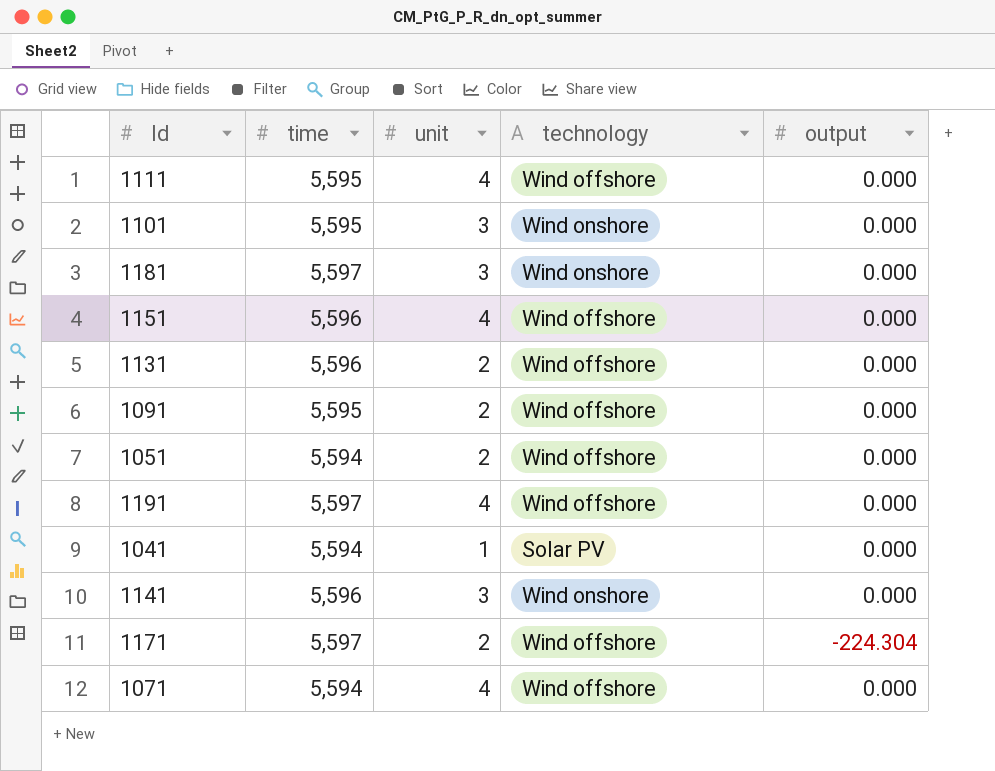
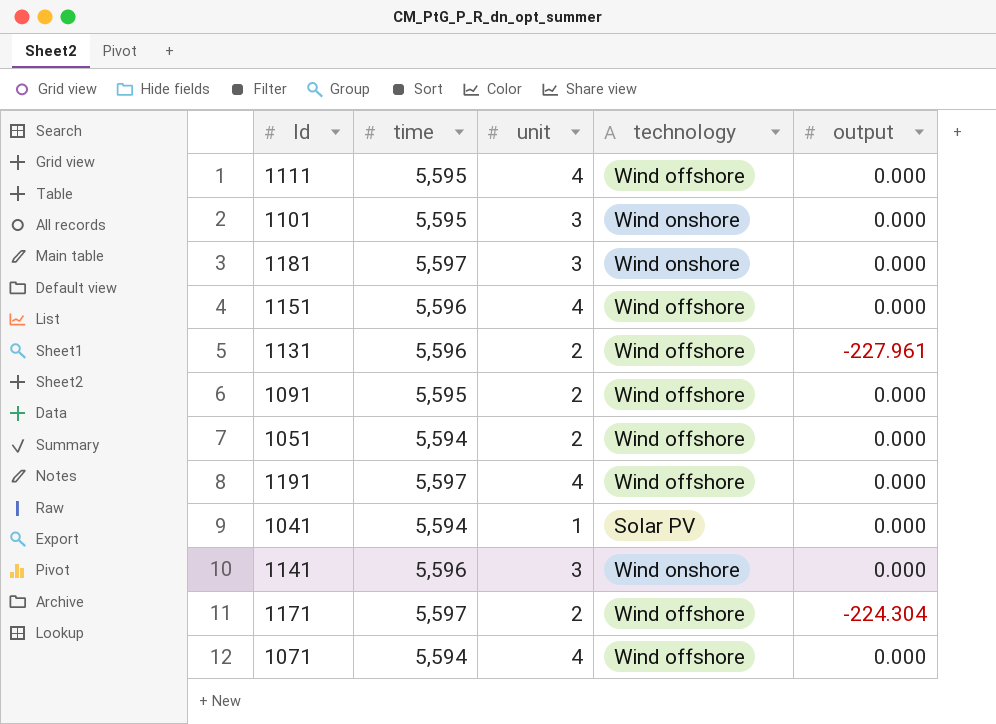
1131 | output: 0.000 -> -227.961

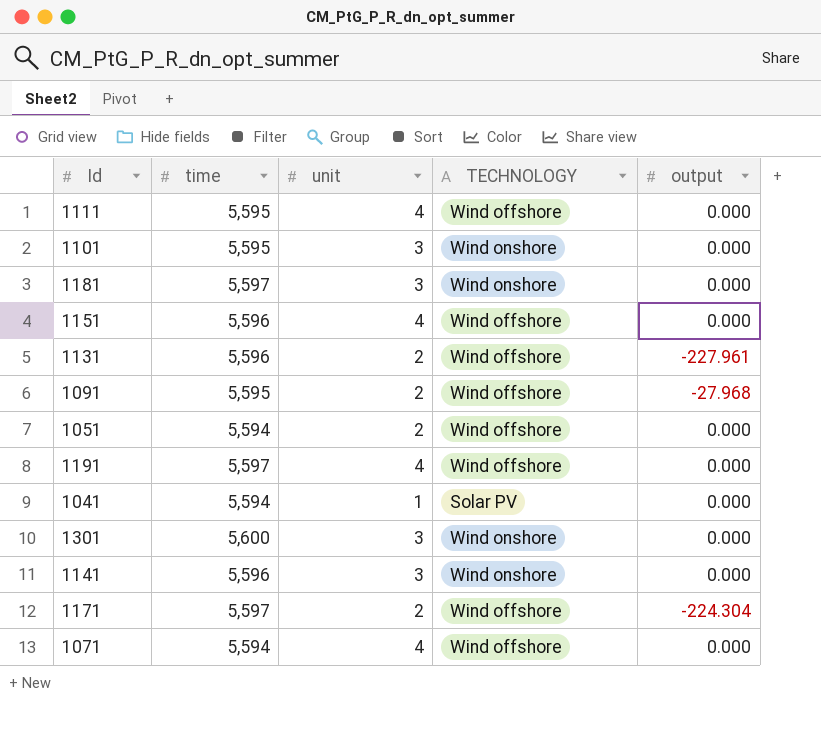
column name: technology -> TECHNOLOGY
1091 | output: 0.000 -> -27.968
row 1301: none -> 5,600 | 3 | Wind onshore | 0.000

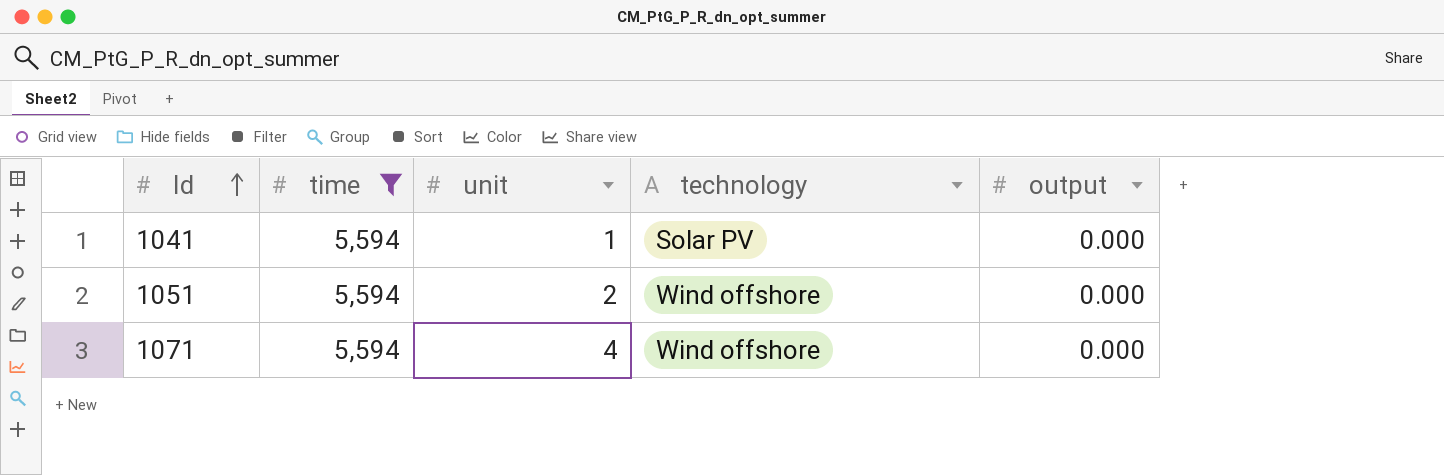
filter: none -> time = 5,594
row order: none -> Id ascending
column name: TECHNOLOGY -> technology

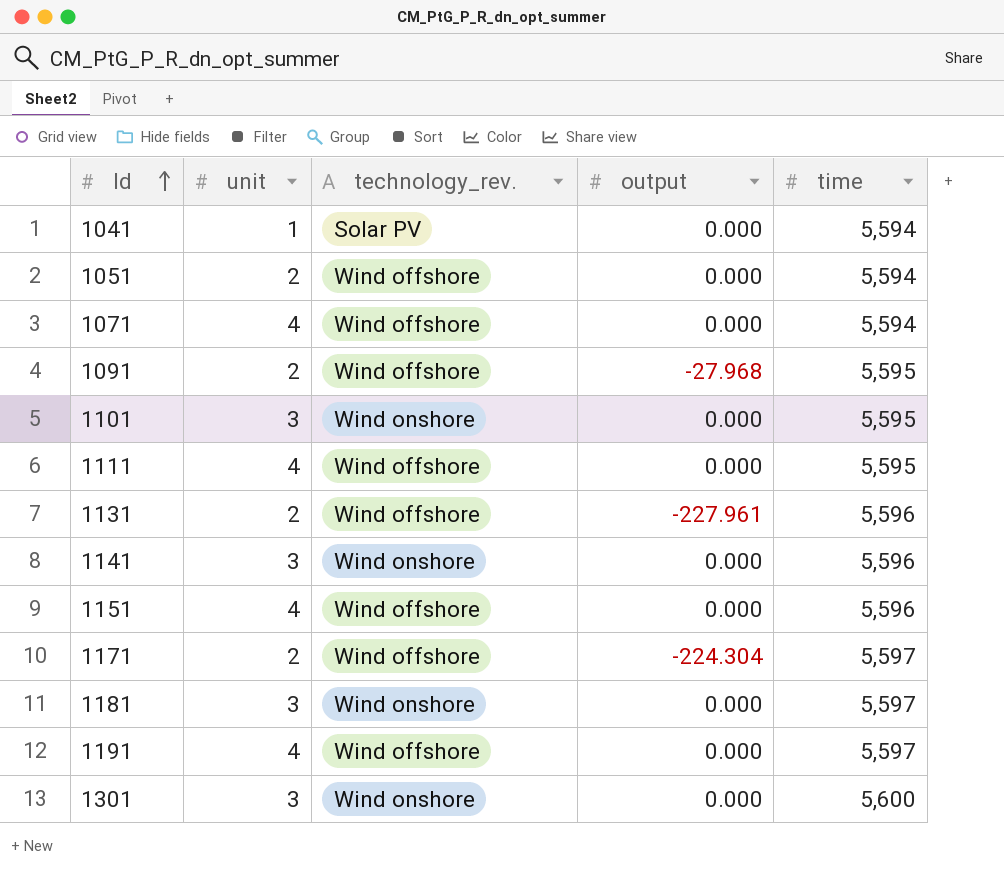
filter: time = 5,594 -> none
column name: technology -> technology_rev.
column time | position: 2 -> 5

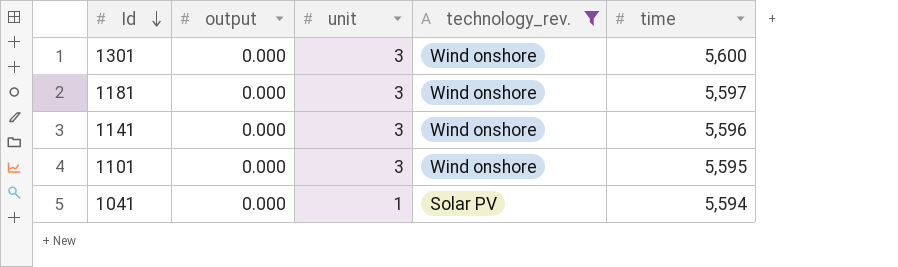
filter: none -> technology_rev. != Wind offshore
row order: Id ascending -> Id descending
column output | position: 4 -> 2

